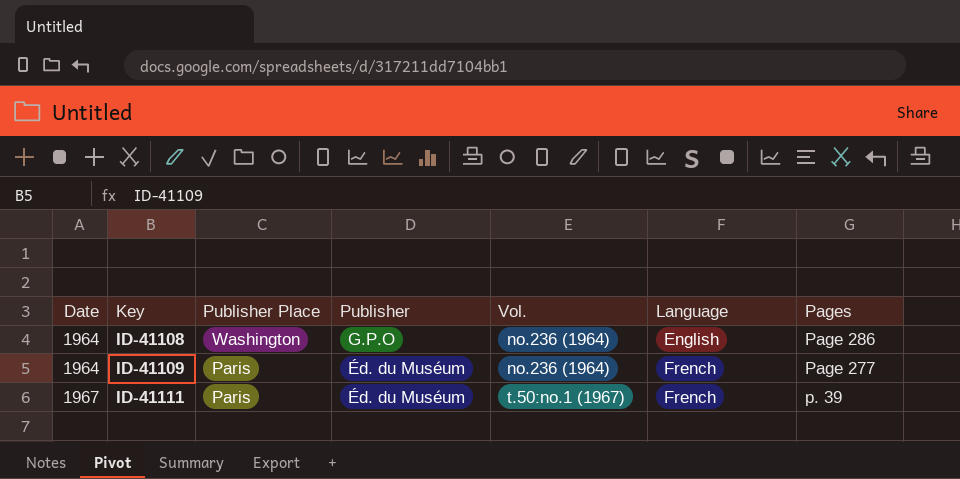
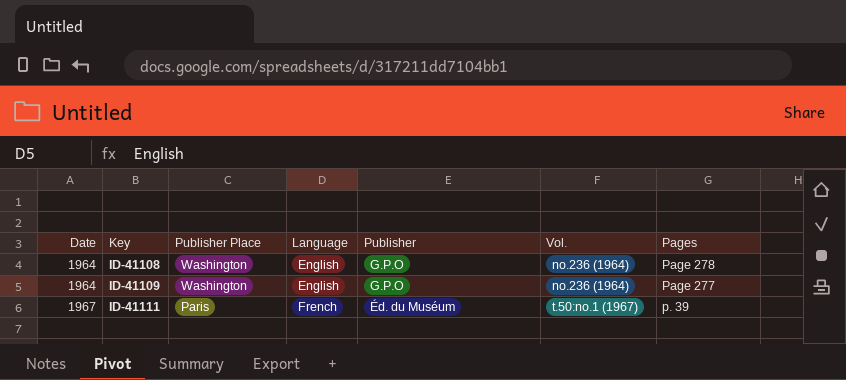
column Language | position: 6 -> 4
ID-41108 | Pages: Page 286 -> Page 278
ID-41109 | Publisher Place: Paris -> Washington
ID-41109 | Language: French -> English
ID-41109 | Publisher: Éd. du Muséum -> G.P.O

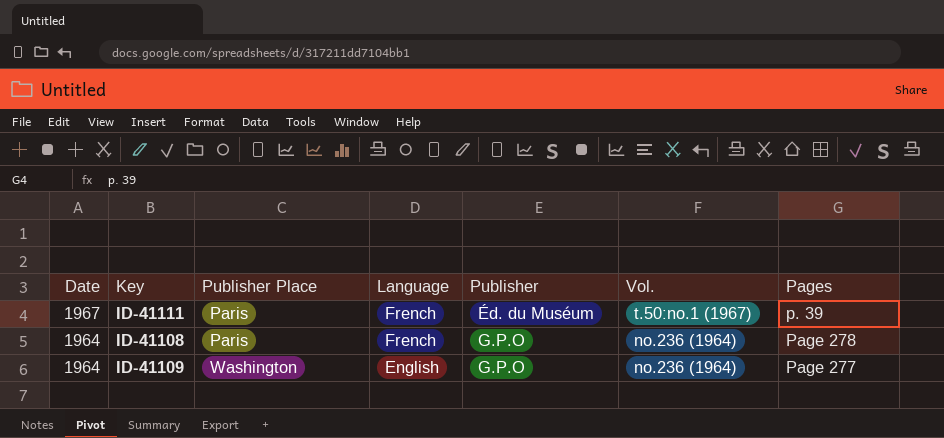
row order: Date ascending -> Date descending
ID-41108 | Publisher Place: Washington -> Paris
ID-41108 | Language: English -> French

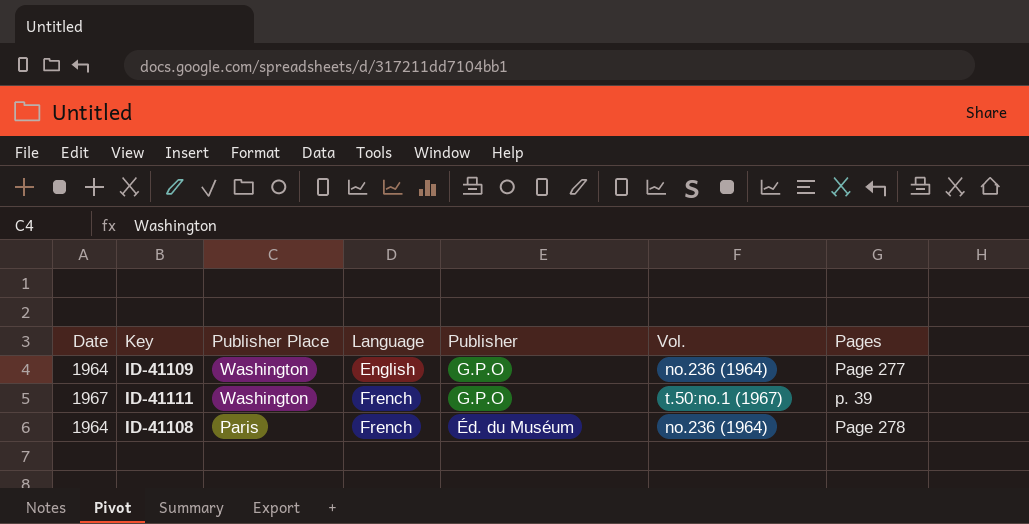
row order: Date descending -> Publisher Place descending
ID-41111 | Publisher Place: Paris -> Washington
ID-41111 | Publisher: Éd. du Muséum -> G.P.O
ID-41108 | Publisher: G.P.O -> Éd. du Muséum

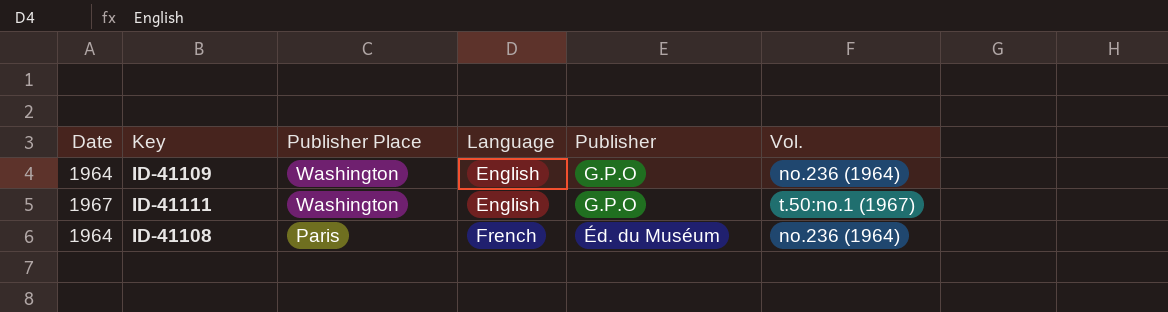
column Pages | position: 7 -> none
ID-41111 | Language: French -> English

